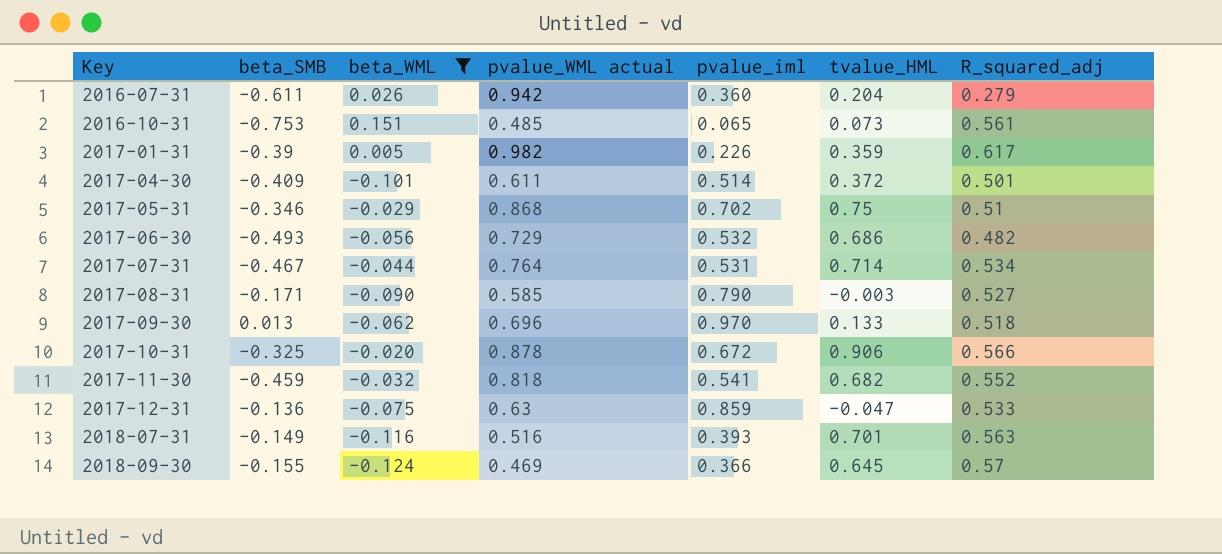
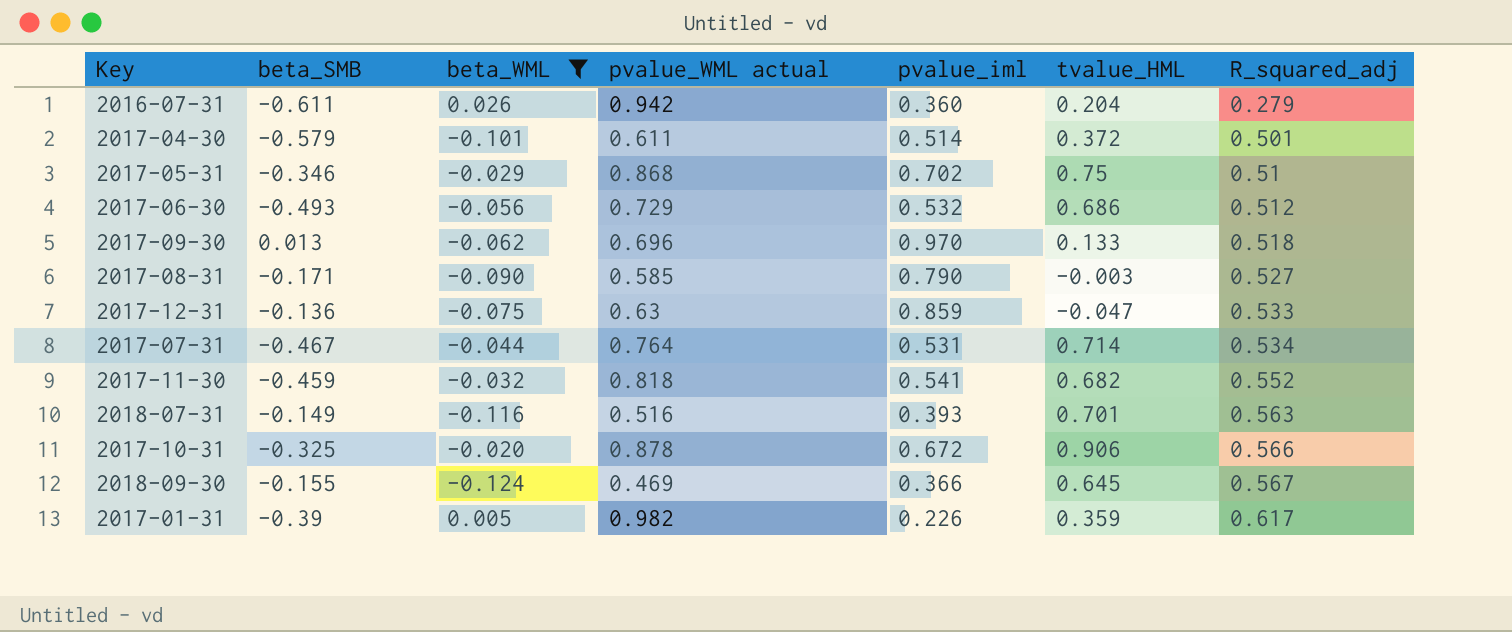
row order: Key ascending -> R_squared_adj ascending
row 2016-10-31: -0.753 | 0.151 | 0.485 | 0.065 | 0.073 | 0.561 -> none
2017-04-30 | beta_SMB: -0.409 -> -0.579
2017-06-30 | R_squared_adj: 0.482 -> 0.512
2018-09-30 | R_squared_adj: 0.57 -> 0.567

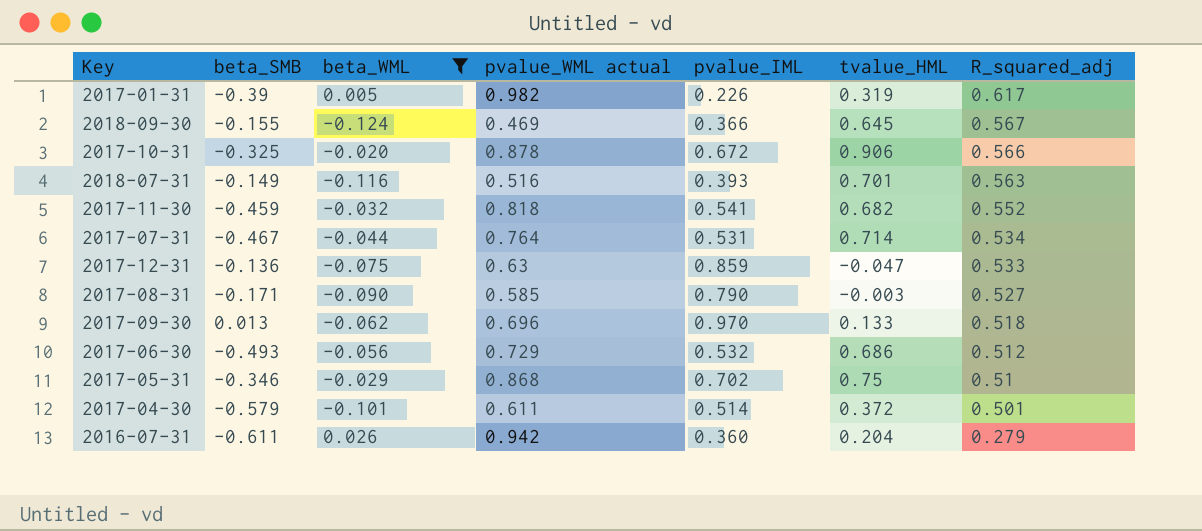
row order: R_squared_adj ascending -> R_squared_adj descending
column name: pvalue_iml -> pvalue_IML
2017-01-31 | tvalue_HML: 0.359 -> 0.319

